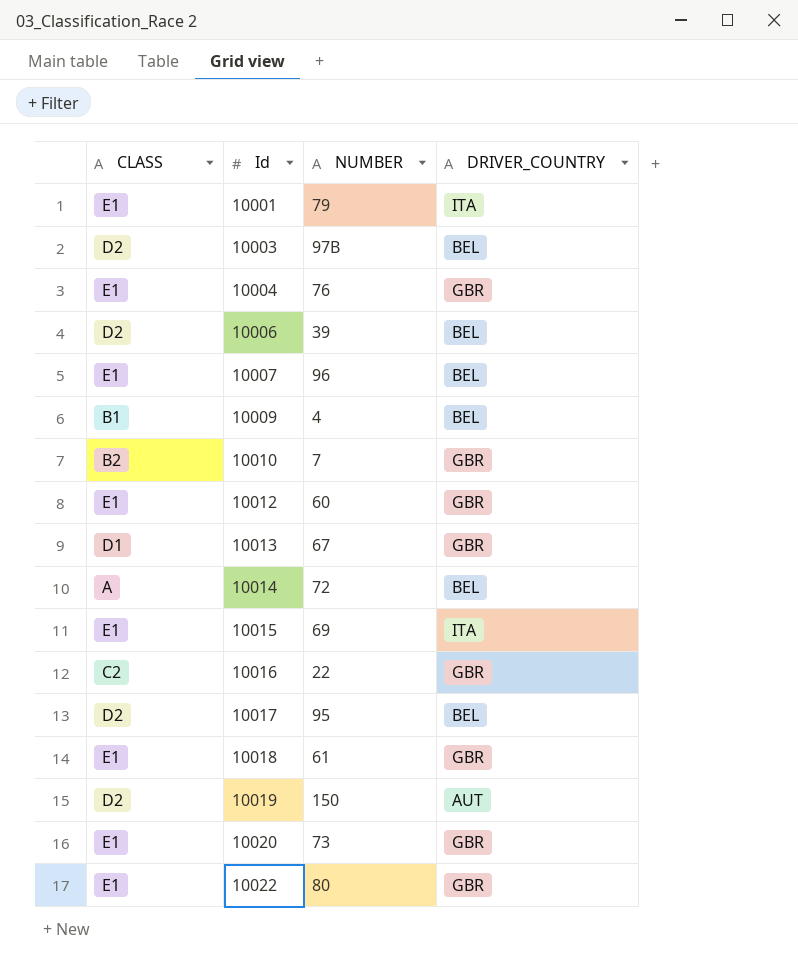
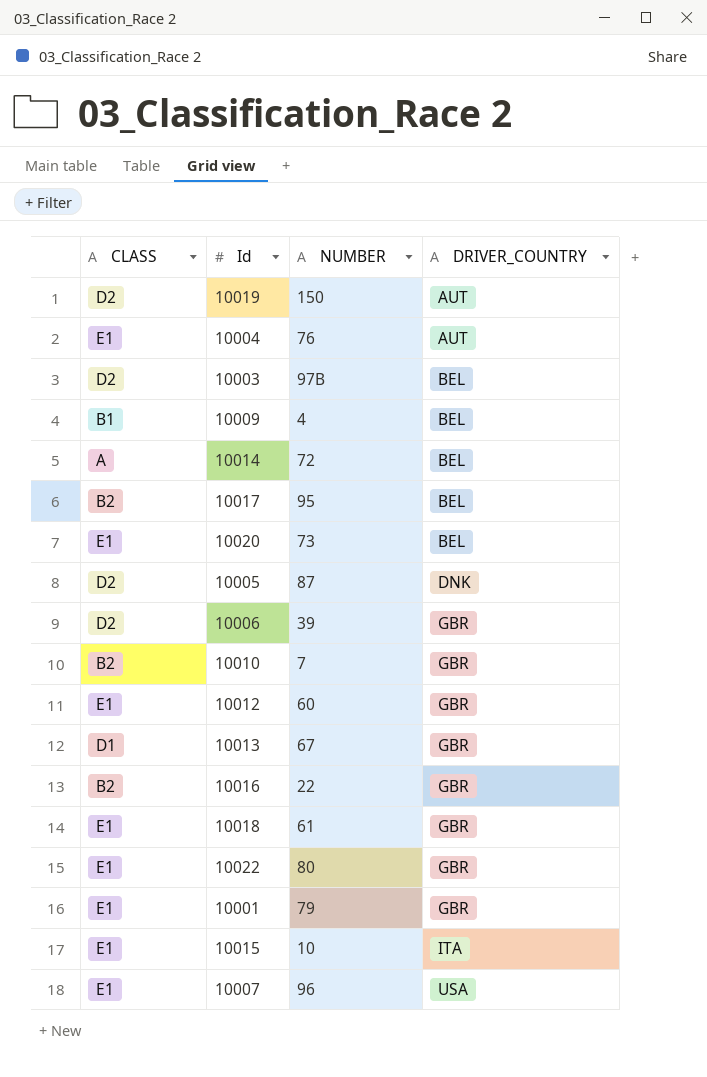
row order: Id ascending -> DRIVER_COUNTRY ascending
10004 | DRIVER_COUNTRY: GBR -> AUT
10017 | CLASS: D2 -> B2
10020 | DRIVER_COUNTRY: GBR -> BEL
row 10005: none -> D2 | 87 | DNK
10006 | DRIVER_COUNTRY: BEL -> GBR
10016 | CLASS: C2 -> B2
10001 | DRIVER_COUNTRY: ITA -> GBR
10015 | NUMBER: 69 -> 10
10007 | DRIVER_COUNTRY: BEL -> USA

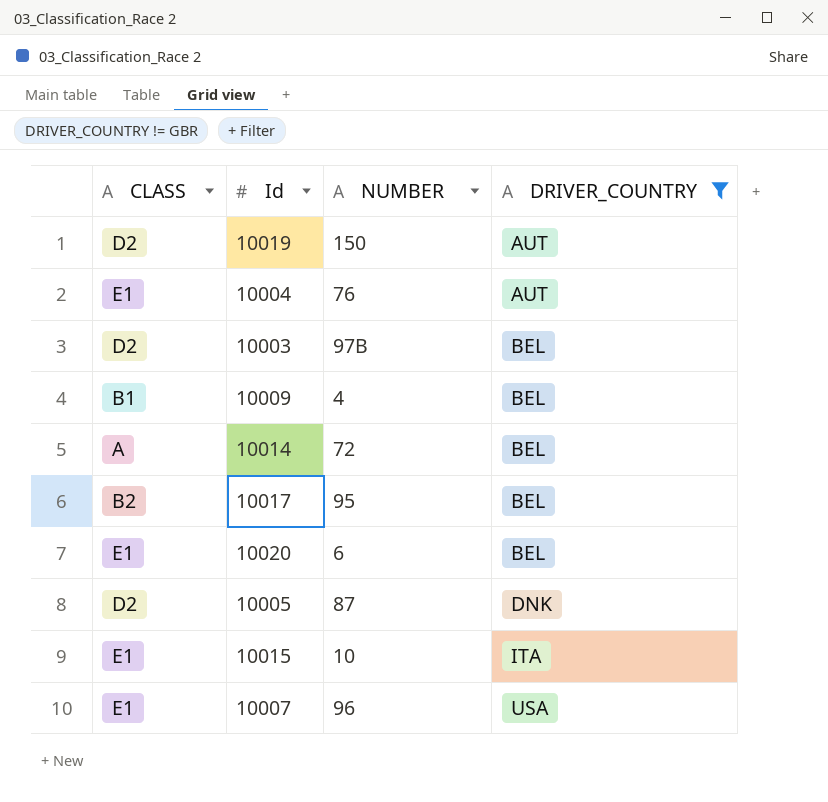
filter: none -> DRIVER_COUNTRY != GBR
10020 | NUMBER: 73 -> 6

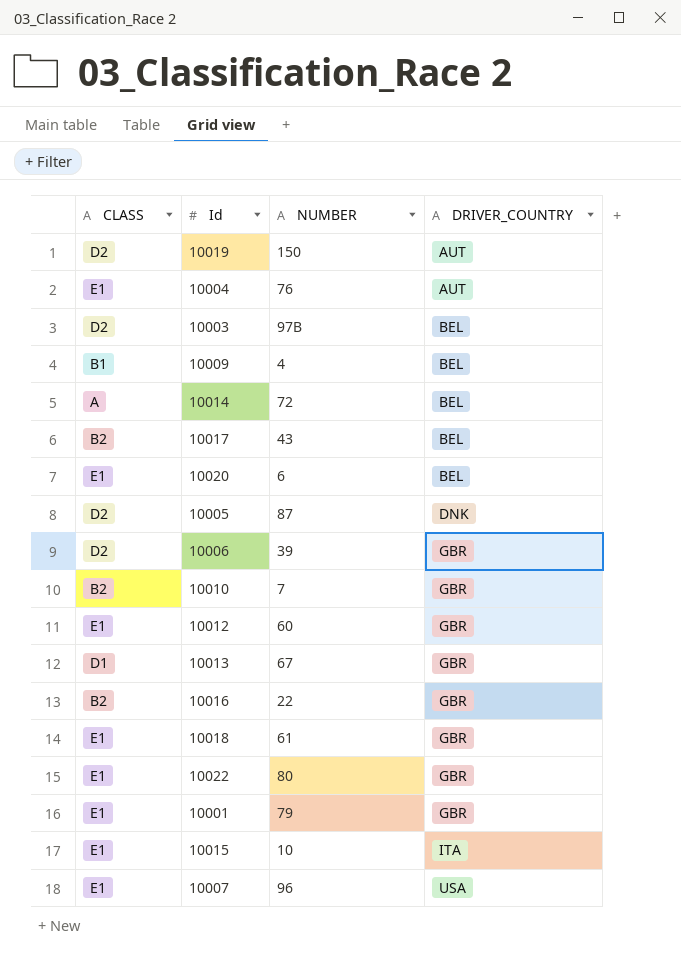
filter: DRIVER_COUNTRY != GBR -> none
10017 | NUMBER: 95 -> 43

